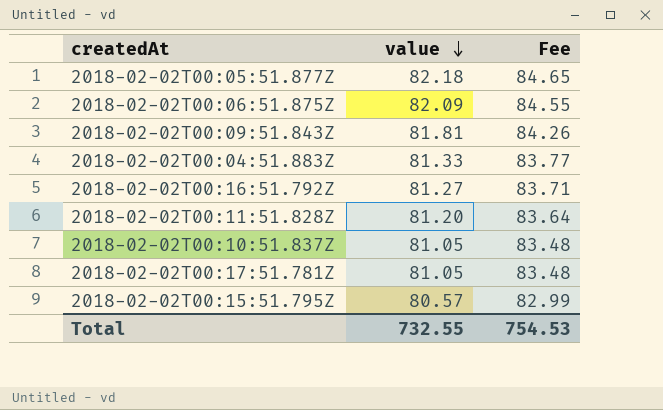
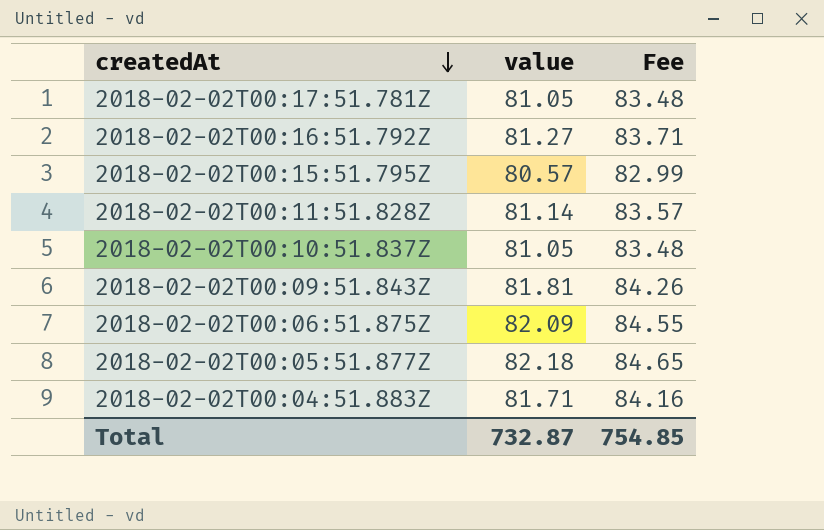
row order: value descending -> createdAt descending
2018-02-02T00:11:51.828Z | value: 81.20 -> 81.14
2018-02-02T00:11:51.828Z | Fee: 83.64 -> 83.57
2018-02-02T00:04:51.883Z | value: 81.33 -> 81.71
2018-02-02T00:04:51.883Z | Fee: 83.77 -> 84.16
Total | value: 732.55 -> 732.87
Total | Fee: 754.53 -> 754.85

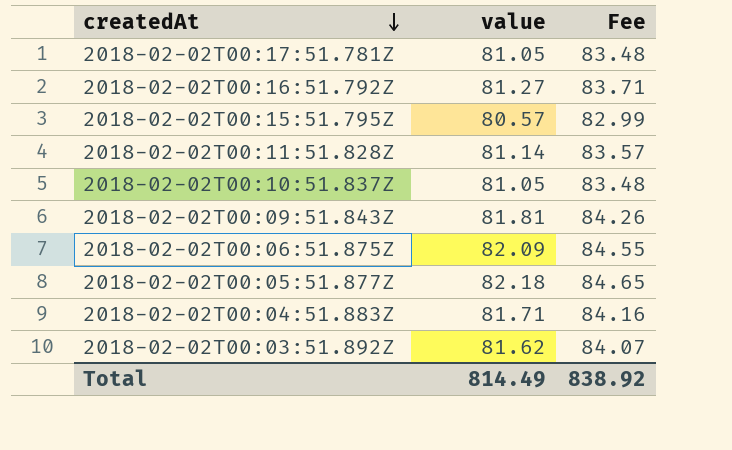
row 2018-02-02T00:03:51.892Z: none -> 81.62 | 84.07
Total | value: 732.87 -> 814.49
Total | Fee: 754.85 -> 838.92

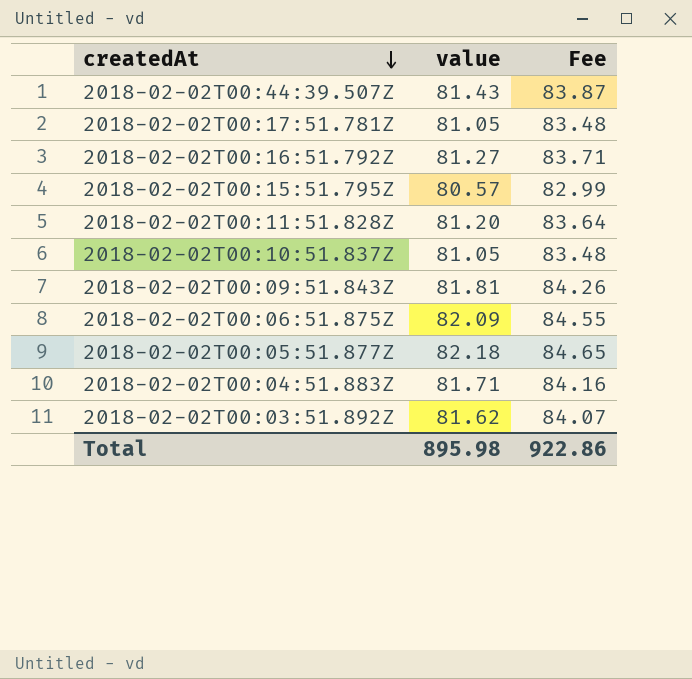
row 2018-02-02T00:44:39.507Z: none -> 81.43 | 83.87
2018-02-02T00:11:51.828Z | value: 81.14 -> 81.20
2018-02-02T00:11:51.828Z | Fee: 83.57 -> 83.64
Total | value: 814.49 -> 895.98
Total | Fee: 838.92 -> 922.86

